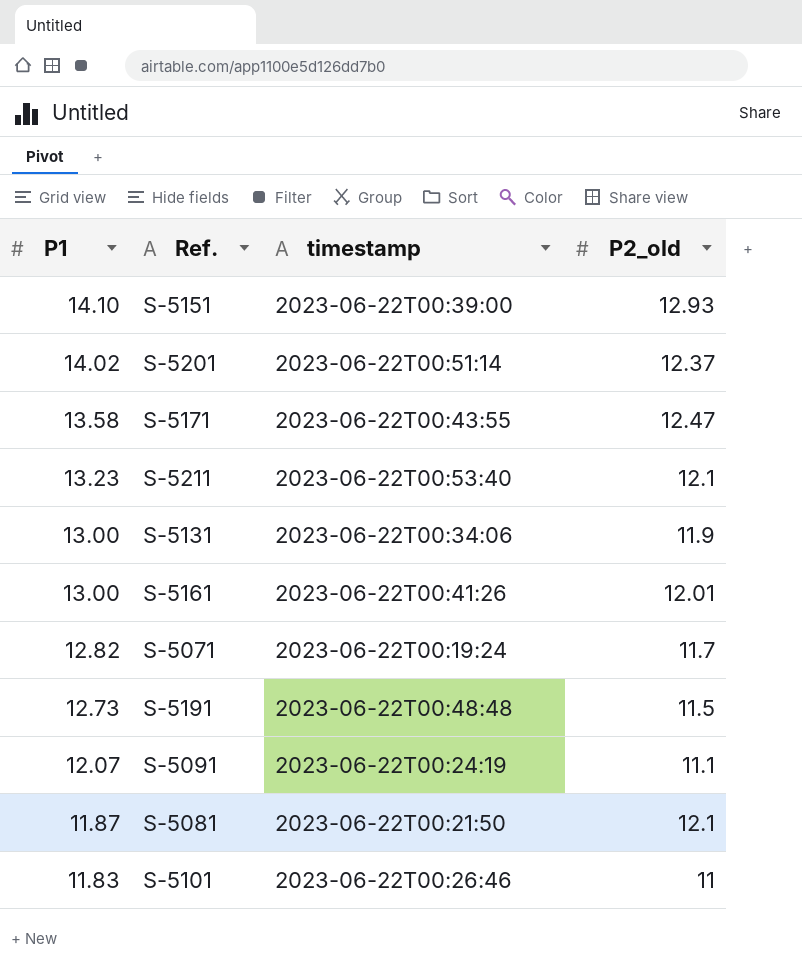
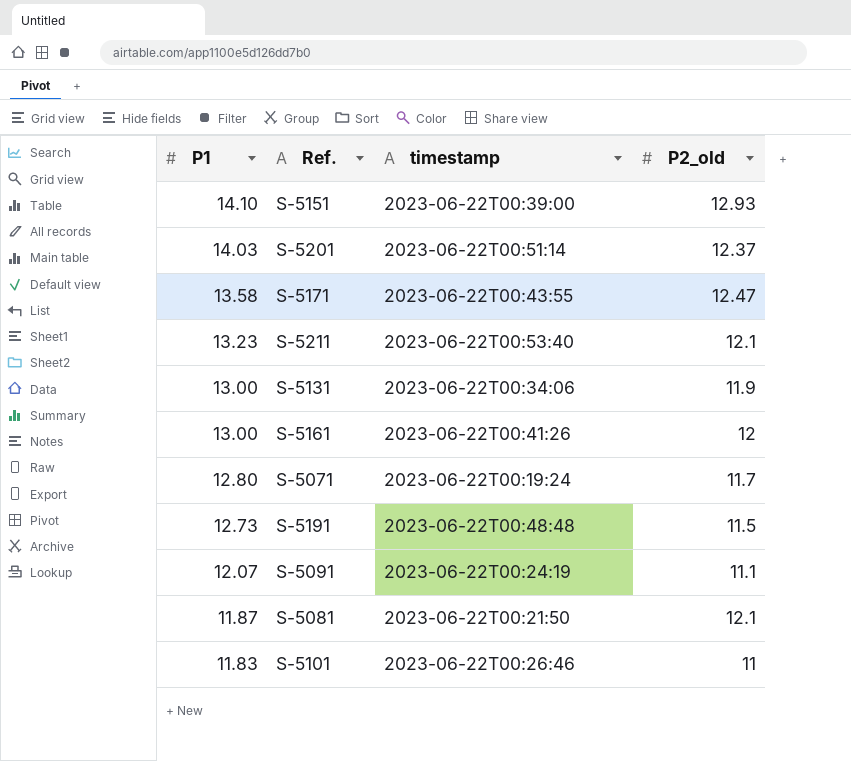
S-5201 | P1: 14.02 -> 14.03
S-5161 | P2_old: 12.01 -> 12
S-5071 | P1: 12.82 -> 12.80

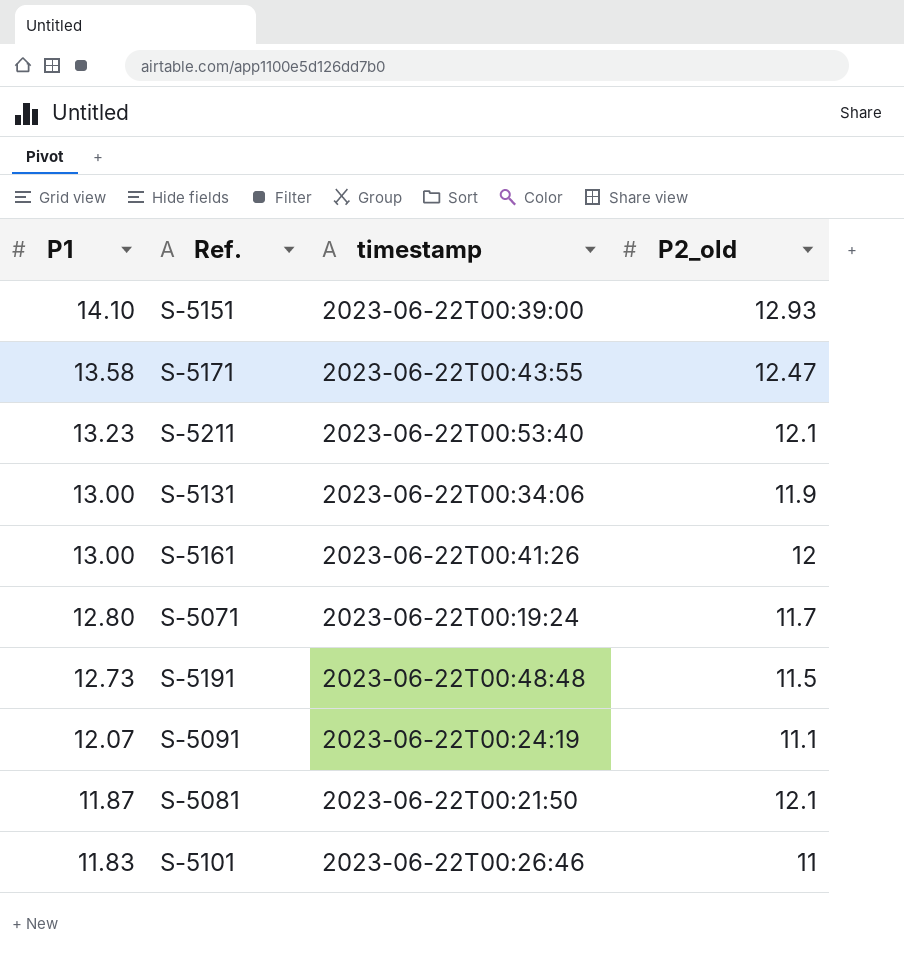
row S-5201: 14.03 | 2023-06-22T00:51:14 | 12.37 -> none

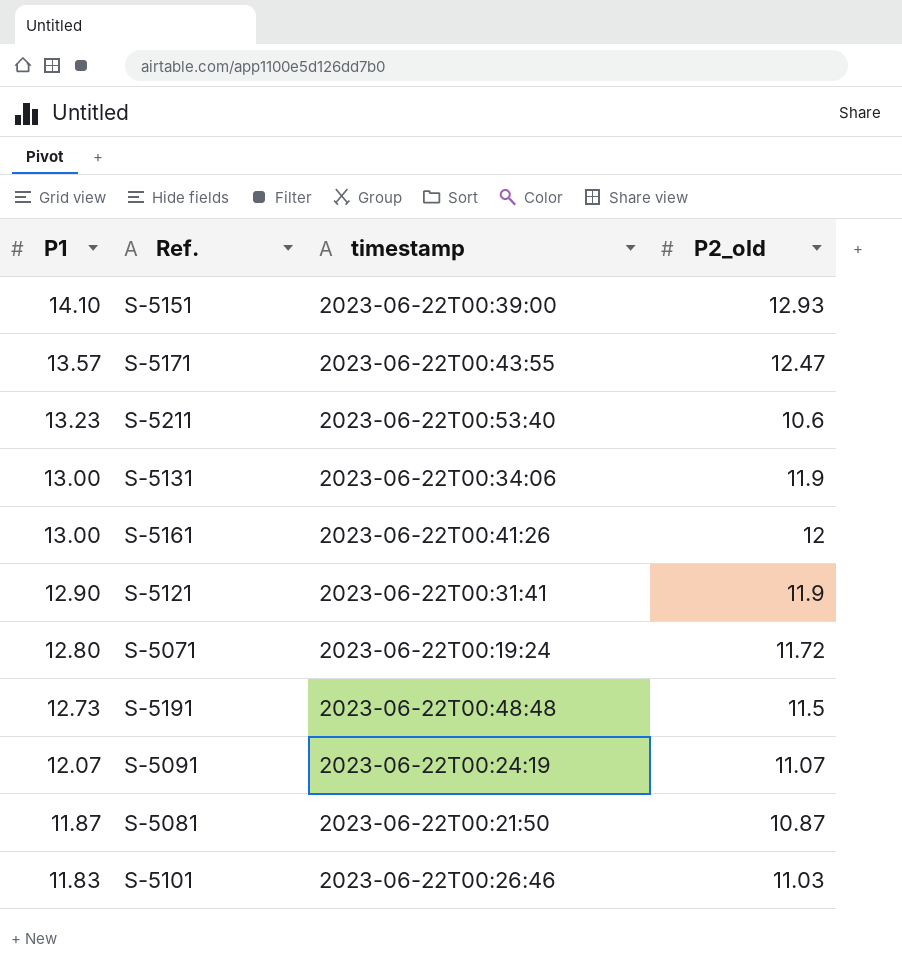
S-5171 | P1: 13.58 -> 13.57
S-5211 | P2_old: 12.1 -> 10.6
row S-5121: none -> 12.90 | 2023-06-22T00:31:41 | 11.9
S-5071 | P2_old: 11.7 -> 11.72
S-5091 | P2_old: 11.1 -> 11.07
S-5081 | P2_old: 12.1 -> 10.87
S-5101 | P2_old: 11 -> 11.03

